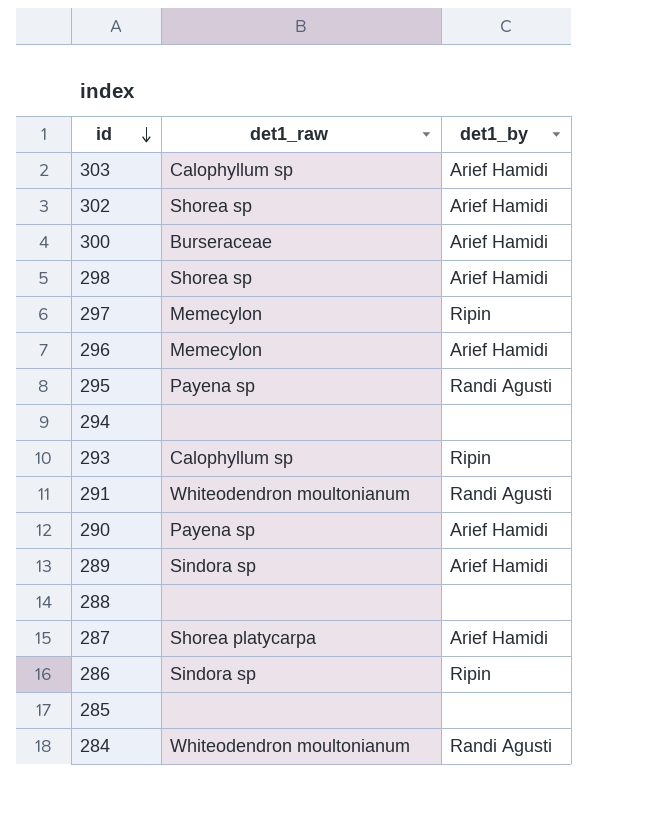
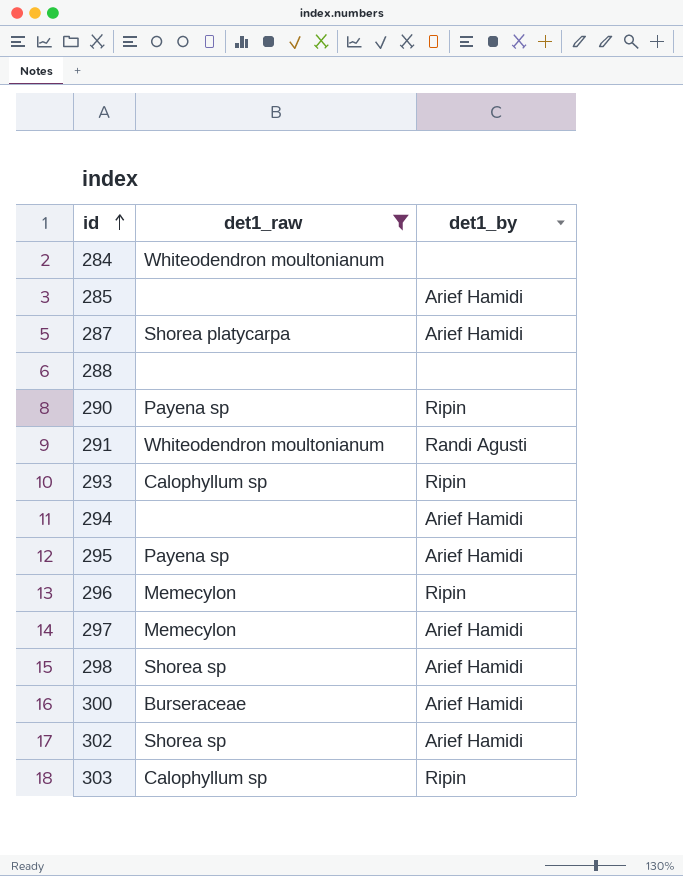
filter: none -> det1_raw != Sindora sp
row order: id descending -> id ascending
284 | det1_by: Randi Agusti -> none
285 | det1_by: none -> Arief Hamidi
290 | det1_by: Arief Hamidi -> Ripin
294 | det1_by: none -> Arief Hamidi
295 | det1_by: Randi Agusti -> Arief Hamidi
296 | det1_by: Arief Hamidi -> Ripin
297 | det1_by: Ripin -> Arief Hamidi
303 | det1_by: Arief Hamidi -> Ripin

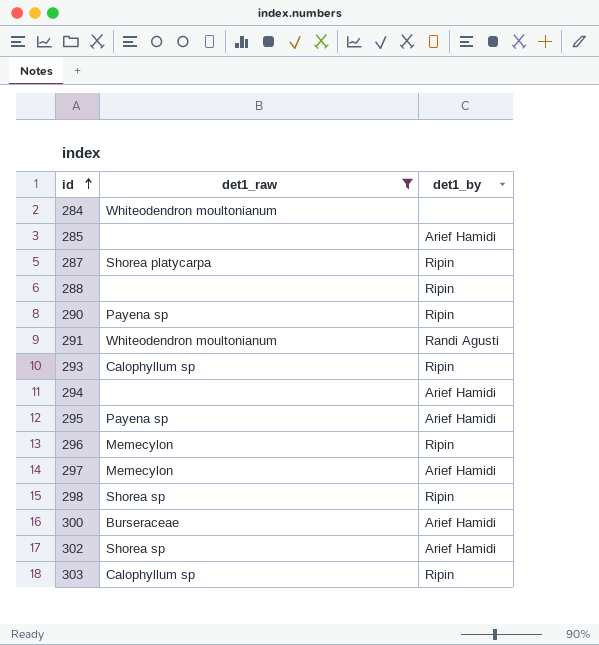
287 | det1_by: Arief Hamidi -> Ripin
288 | det1_by: none -> Ripin
298 | det1_by: Arief Hamidi -> Ripin

